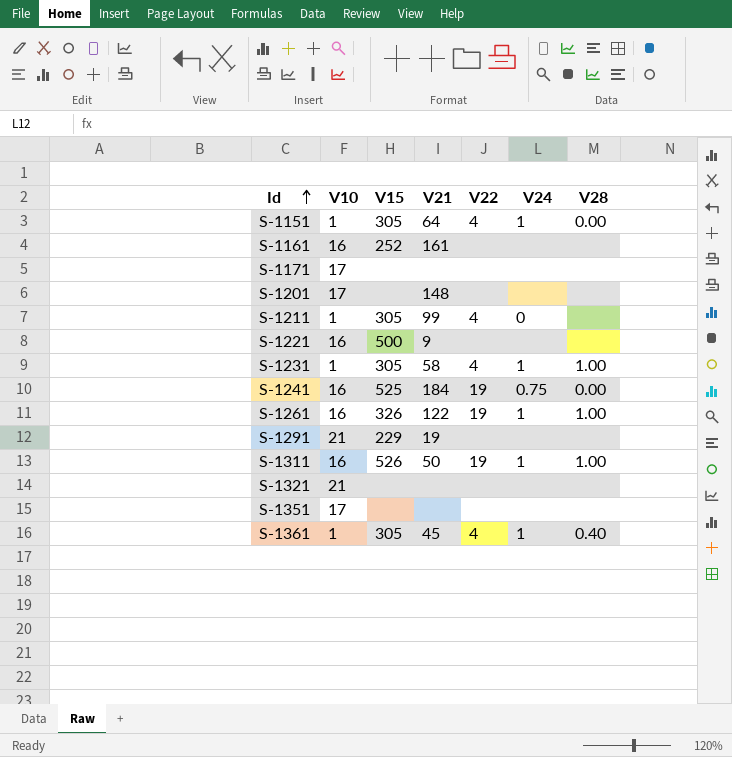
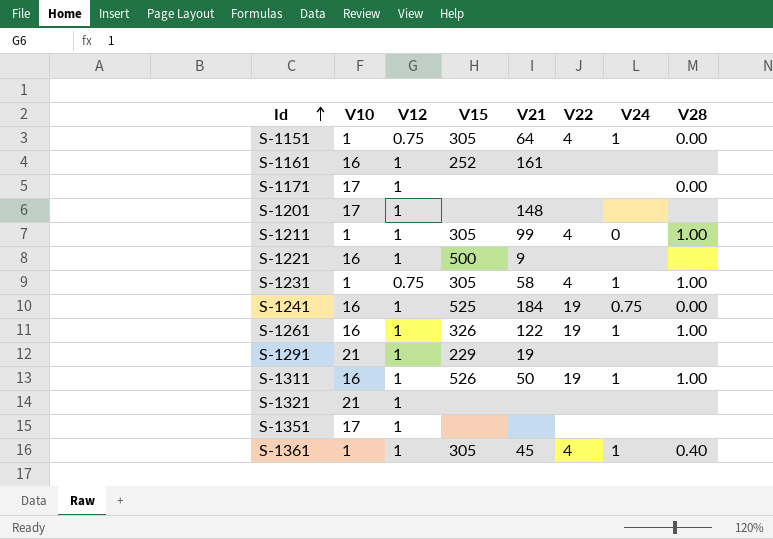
column V12 | position: none -> 3
S-1171 | V28: none -> 0.00
S-1211 | V28: none -> 1.00

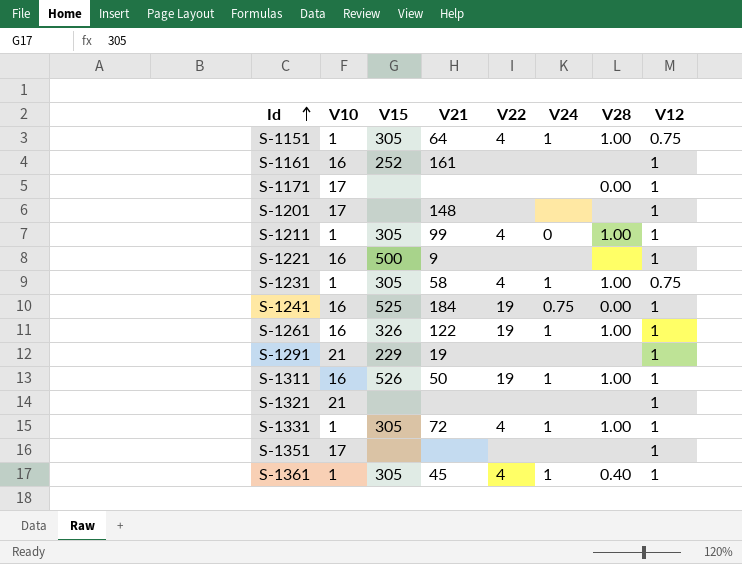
column V12 | position: 3 -> 8
S-1151 | V28: 0.00 -> 1.00
row S-1331: none -> 1 | 305 | 72 | 4 | 1 | 1.00 | 1

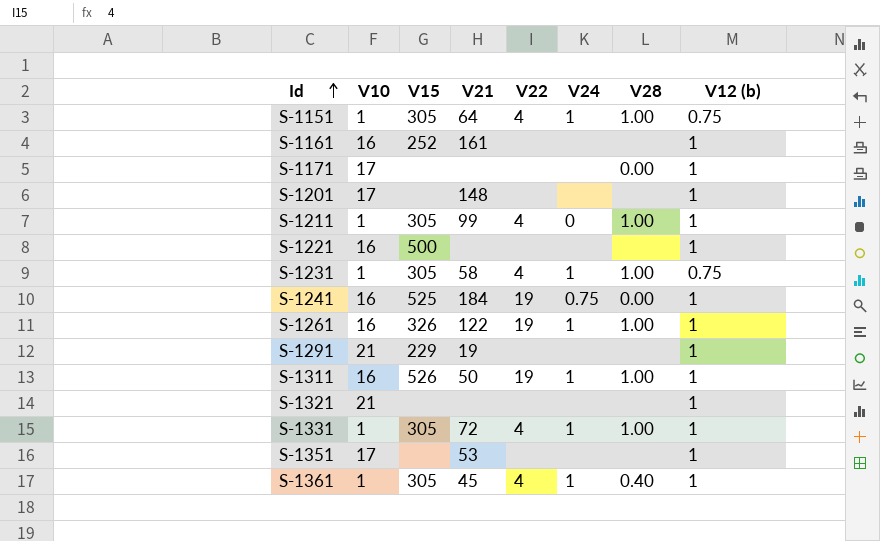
column name: V12 -> V12 (b)
S-1221 | V21: 9 -> none
S-1351 | V21: none -> 53

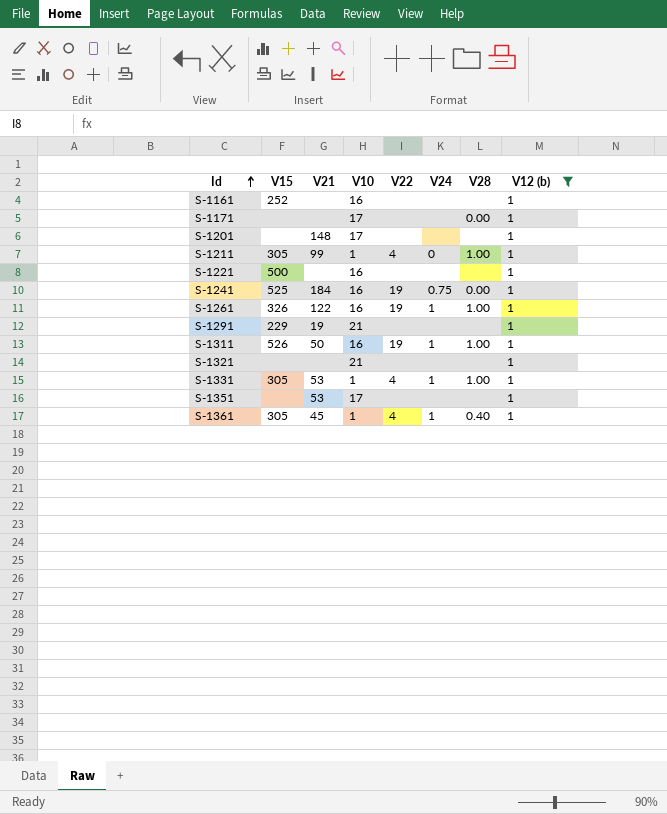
filter: none -> V12 (b) = 1
column V10 | position: 2 -> 4
S-1161 | V21: 161 -> none
S-1331 | V21: 72 -> 53

